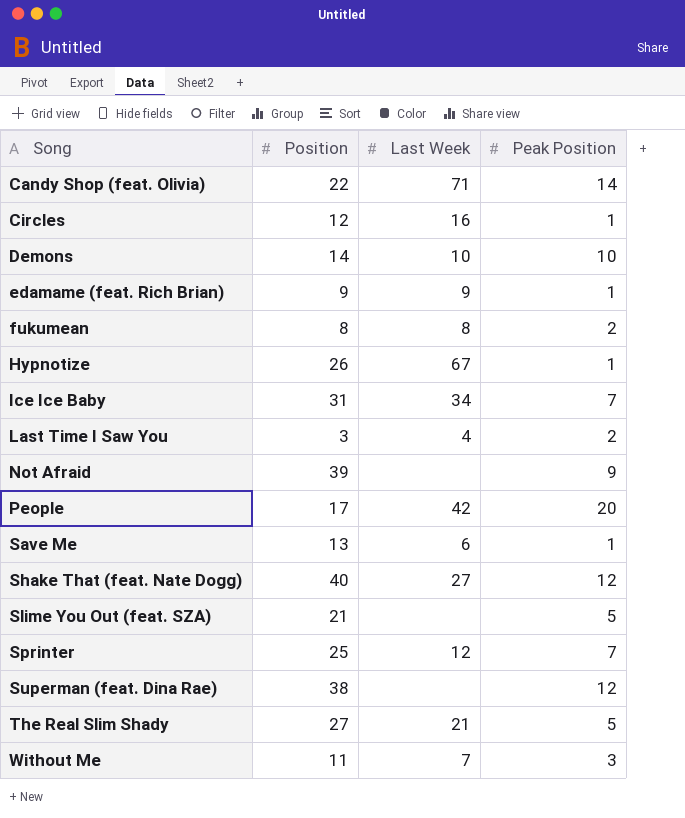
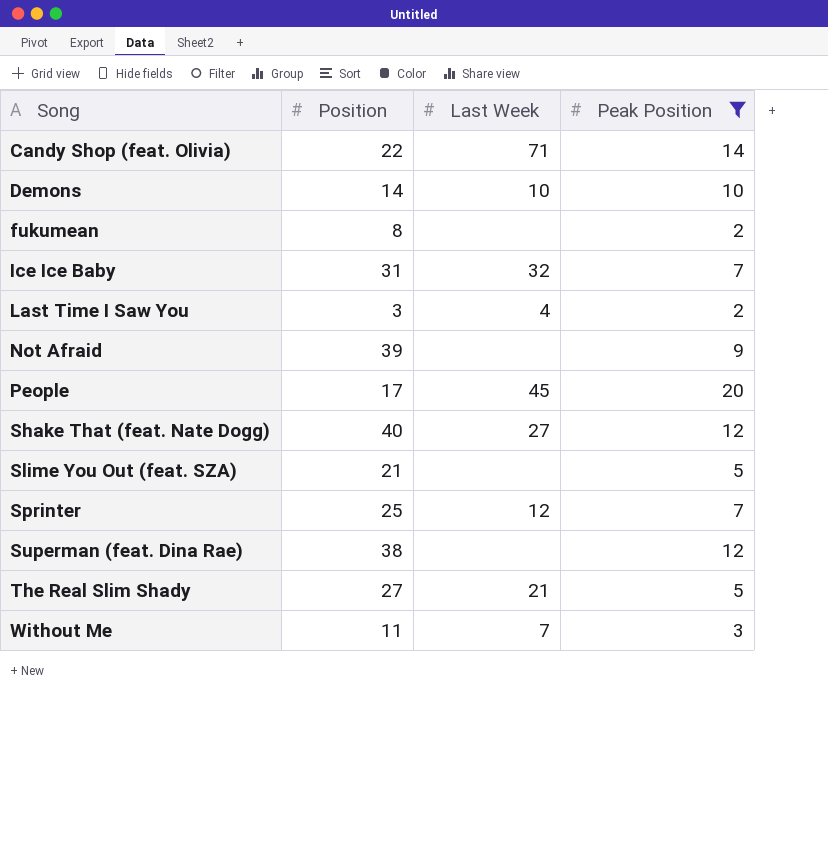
filter: none -> Peak Position != 1
fukumean | Last Week: 8 -> none
Ice Ice Baby | Last Week: 34 -> 32
People | Last Week: 42 -> 45

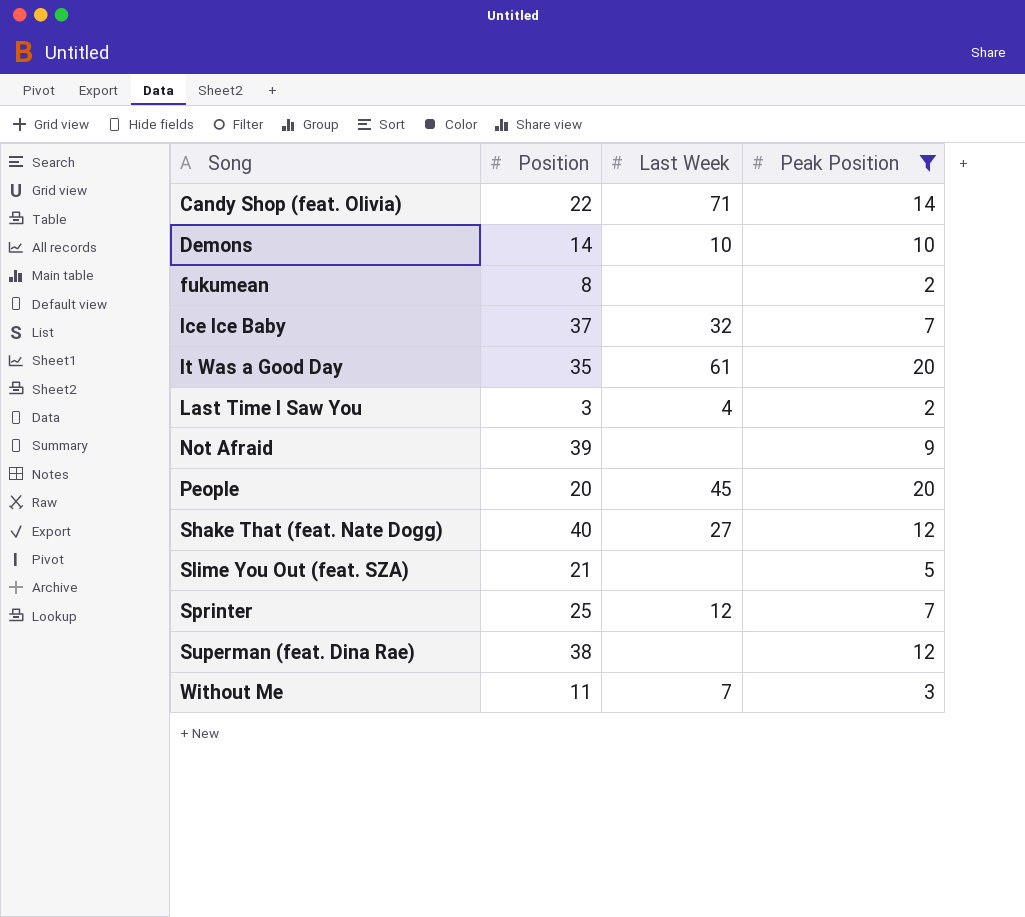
row The Real Slim Shady: 27 | 21 | 5 -> none
Ice Ice Baby | Position: 31 -> 37
row It Was a Good Day: none -> 35 | 61 | 20
People | Position: 17 -> 20

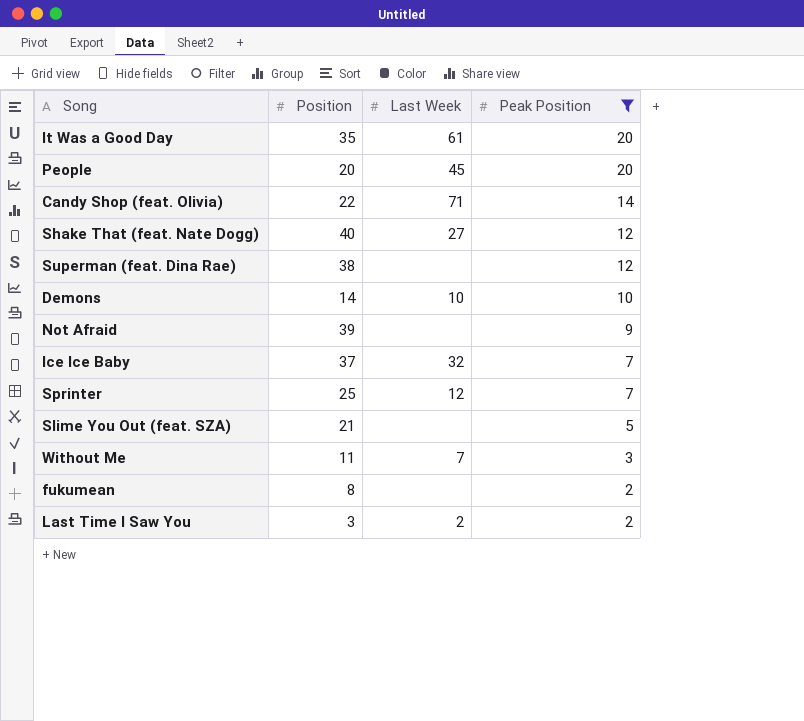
row order: Song ascending -> Peak Position descending
Last Time I Saw You | Last Week: 4 -> 2

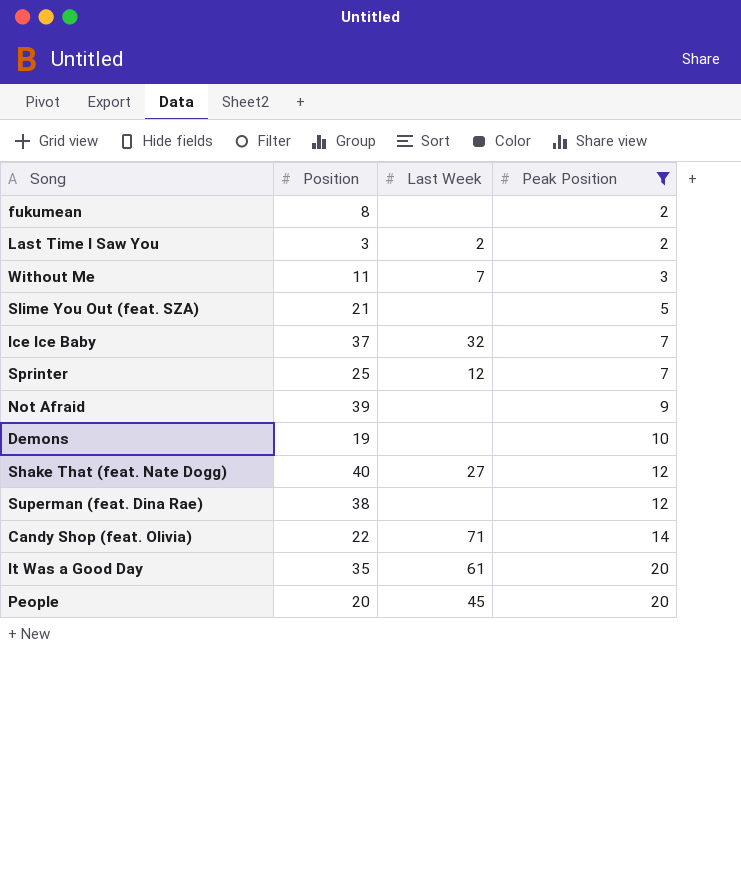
row order: Peak Position descending -> Peak Position ascending
Demons | Position: 14 -> 19
Demons | Last Week: 10 -> none

